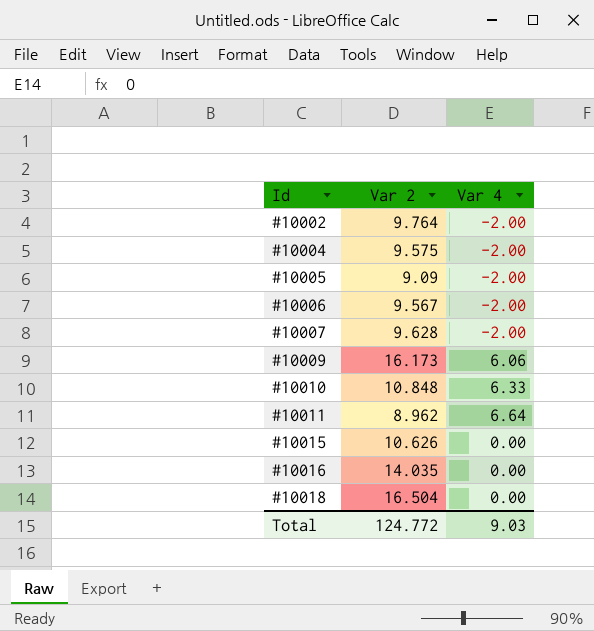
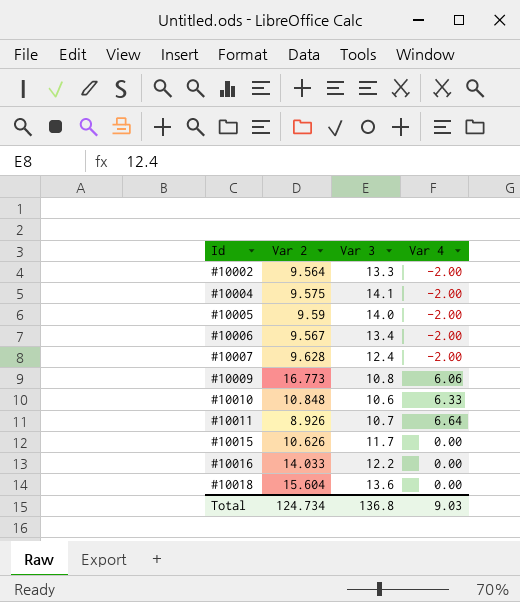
column Var 3 | position: none -> 3
#10002 | Var 2: 9.764 -> 9.564
#10005 | Var 2: 9.09 -> 9.59
#10009 | Var 2: 16.173 -> 16.773
#10011 | Var 2: 8.962 -> 8.926
#10016 | Var 2: 14.035 -> 14.033
#10018 | Var 2: 16.504 -> 15.604
Total | Var 2: 124.772 -> 124.734

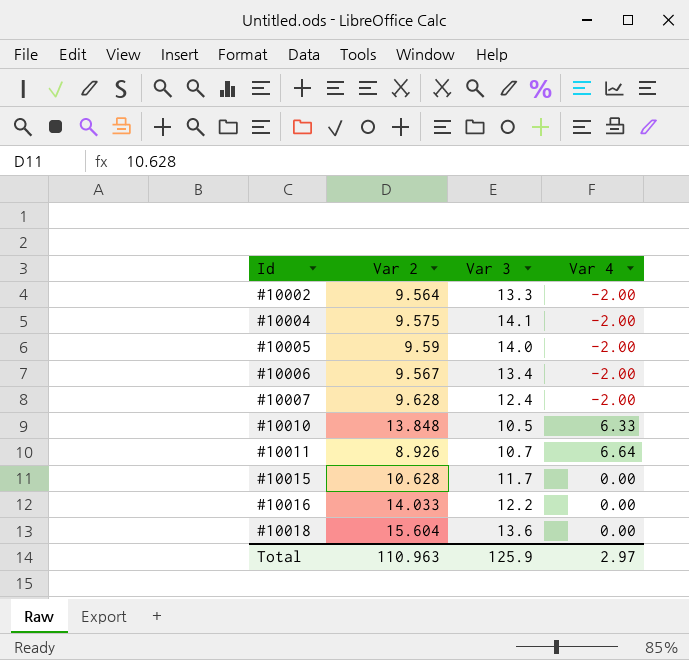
row #10009: 16.773 | 10.8 | 6.06 -> none
#10010 | Var 2: 10.848 -> 13.848
#10010 | Var 3: 10.6 -> 10.5
#10015 | Var 2: 10.626 -> 10.628
Total | Var 2: 124.734 -> 110.963
Total | Var 3: 136.8 -> 125.9
Total | Var 4: 9.03 -> 2.97

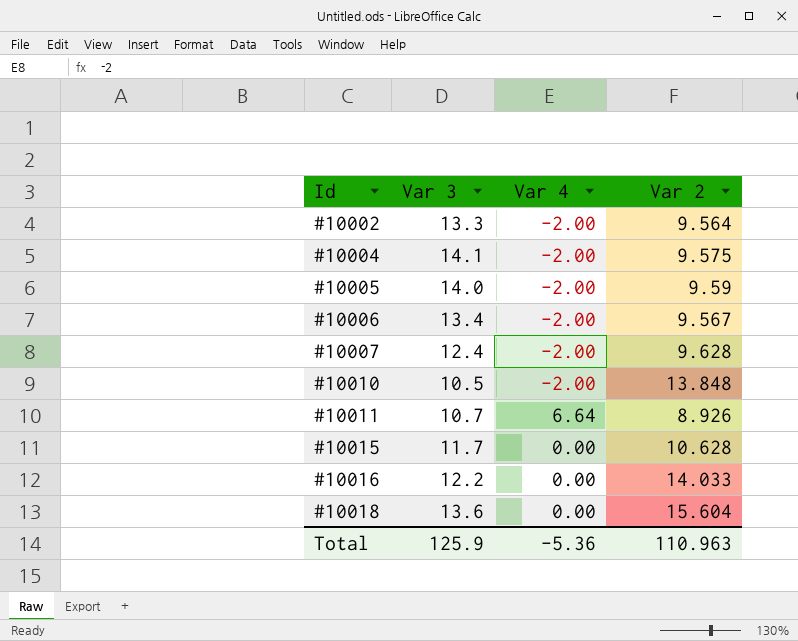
column Var 2 | position: 2 -> 4
#10010 | Var 4: 6.33 -> -2.00
Total | Var 4: 2.97 -> -5.36

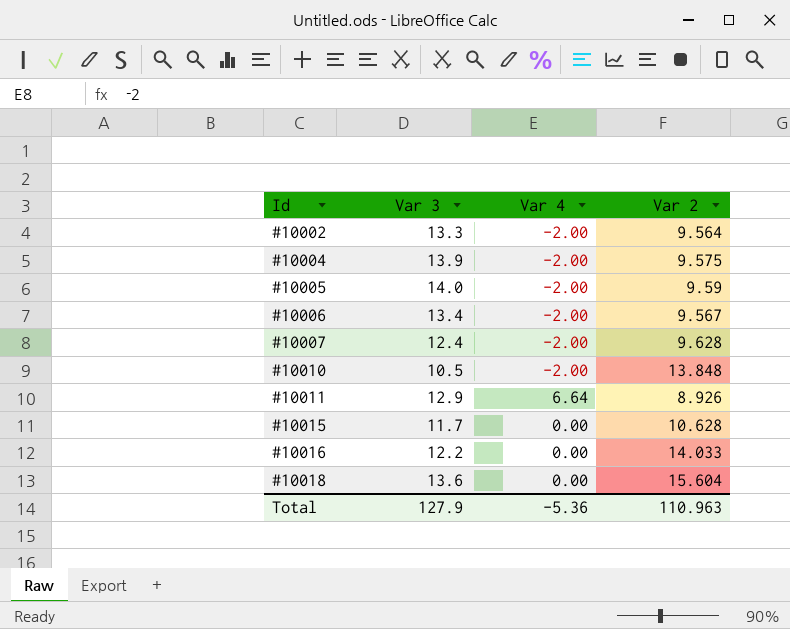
#10004 | Var 3: 14.1 -> 13.9
#10011 | Var 3: 10.7 -> 12.9
Total | Var 3: 125.9 -> 127.9

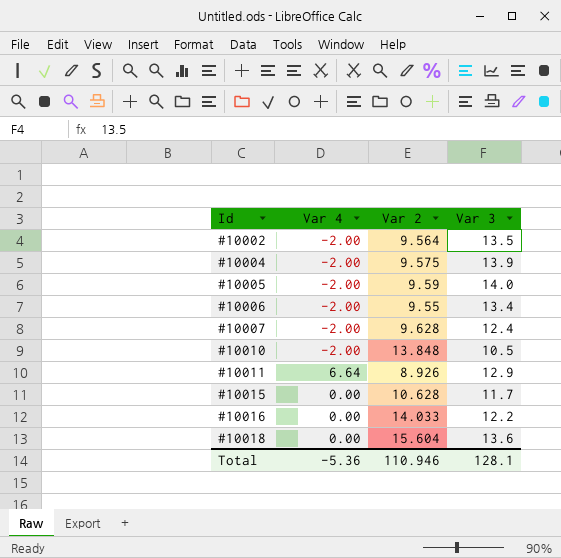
column Var 3 | position: 2 -> 4
#10002 | Var 3: 13.3 -> 13.5
#10006 | Var 2: 9.567 -> 9.55
Total | Var 2: 110.963 -> 110.946
Total | Var 3: 127.9 -> 128.1

